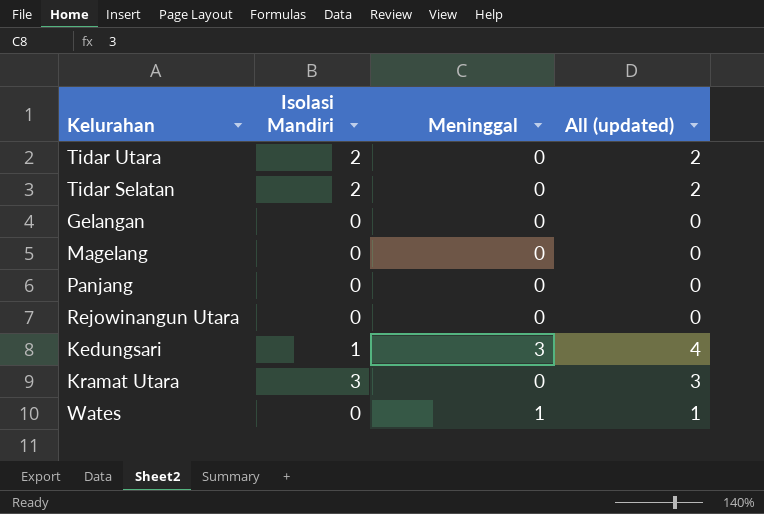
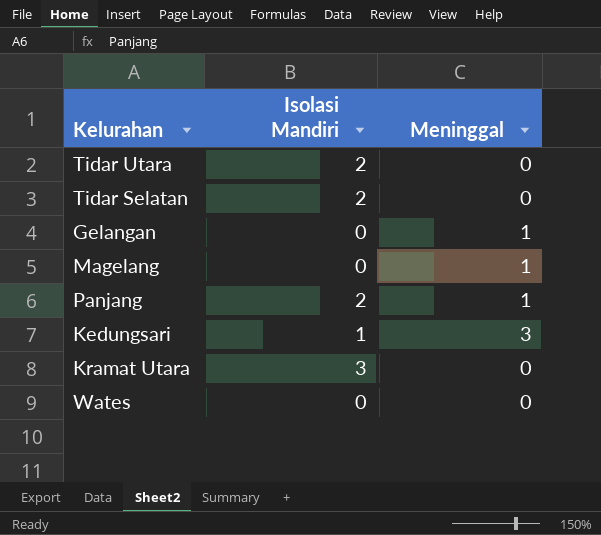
column All (updated) | formula: [Isolasi Mandiri] + [Meninggal] -> none
row Rejowinangun Utara: 0 | 0 | 0 -> none
Gelangan | Meninggal: 0 -> 1
Magelang | Meninggal: 0 -> 1
Panjang | Isolasi Mandiri: 0 -> 2
Panjang | Meninggal: 0 -> 1
Wates | Meninggal: 1 -> 0

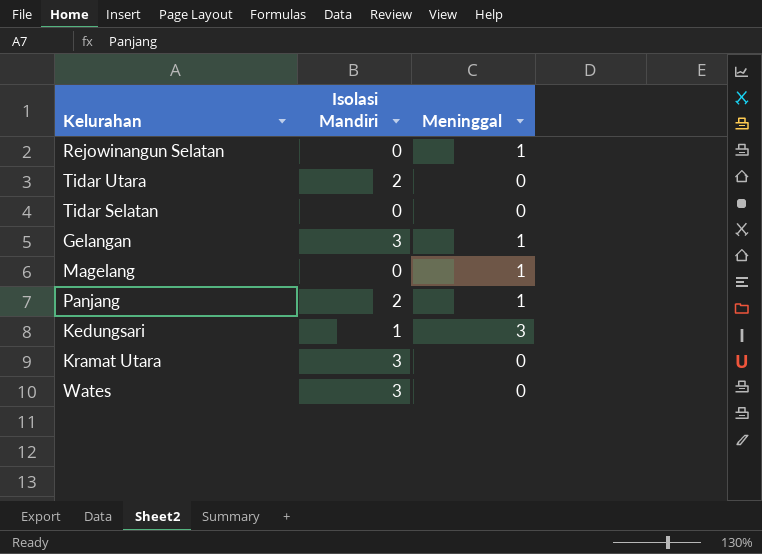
row Rejowinangun Selatan: none -> 0 | 1
Tidar Selatan | Isolasi Mandiri: 2 -> 0
Gelangan | Isolasi Mandiri: 0 -> 3
Wates | Isolasi Mandiri: 0 -> 3

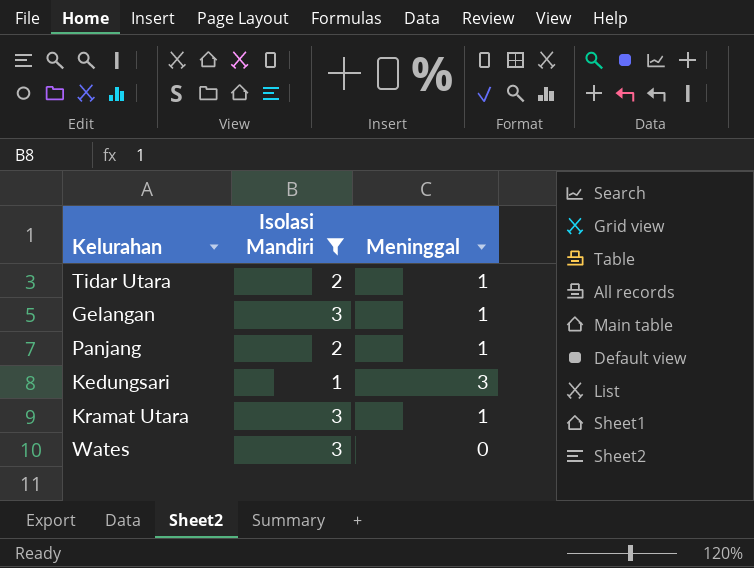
filter: none -> Isolasi Mandiri != 0
Tidar Utara | Meninggal: 0 -> 1
Kramat Utara | Meninggal: 0 -> 1

